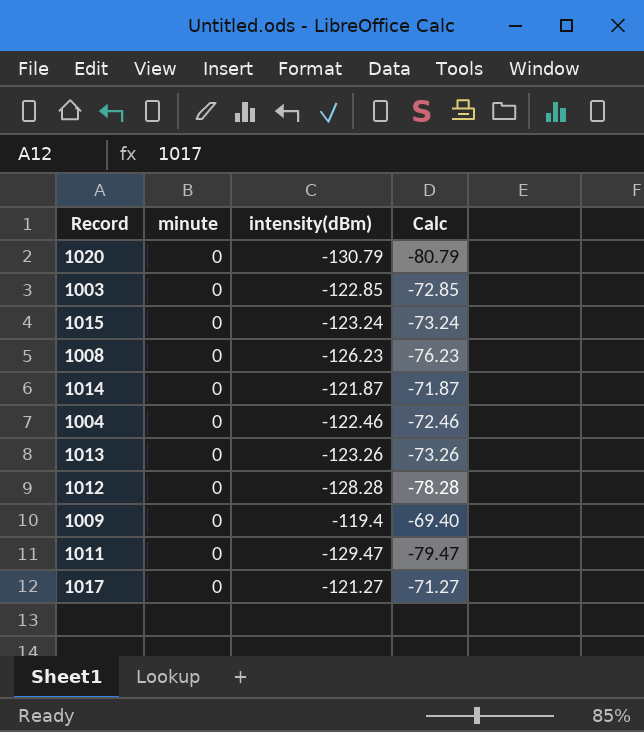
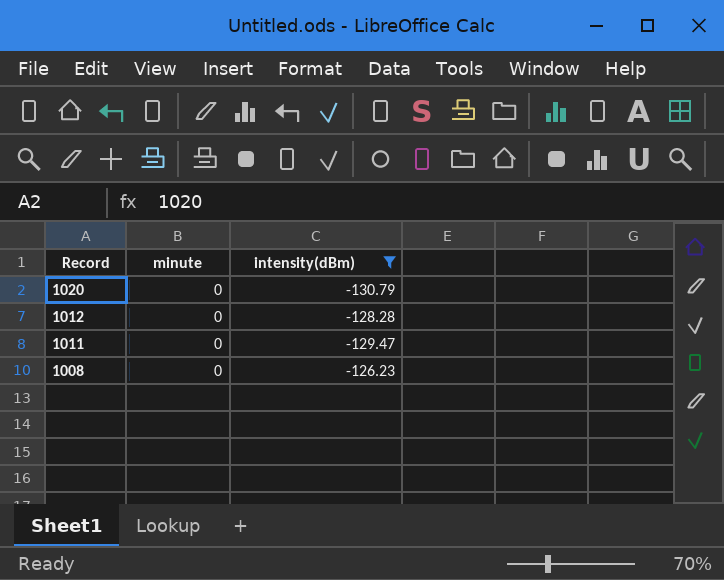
filter: none -> intensity(dBm) <= -126.23
row order: none -> Record descending
column Calc | formula: [intensity(dBm)] + 50 -> none

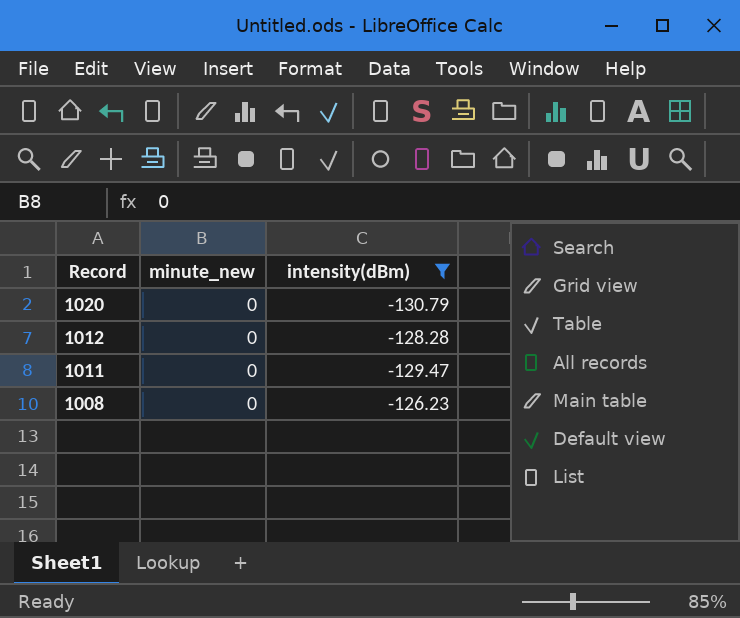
column name: minute -> minute_new

